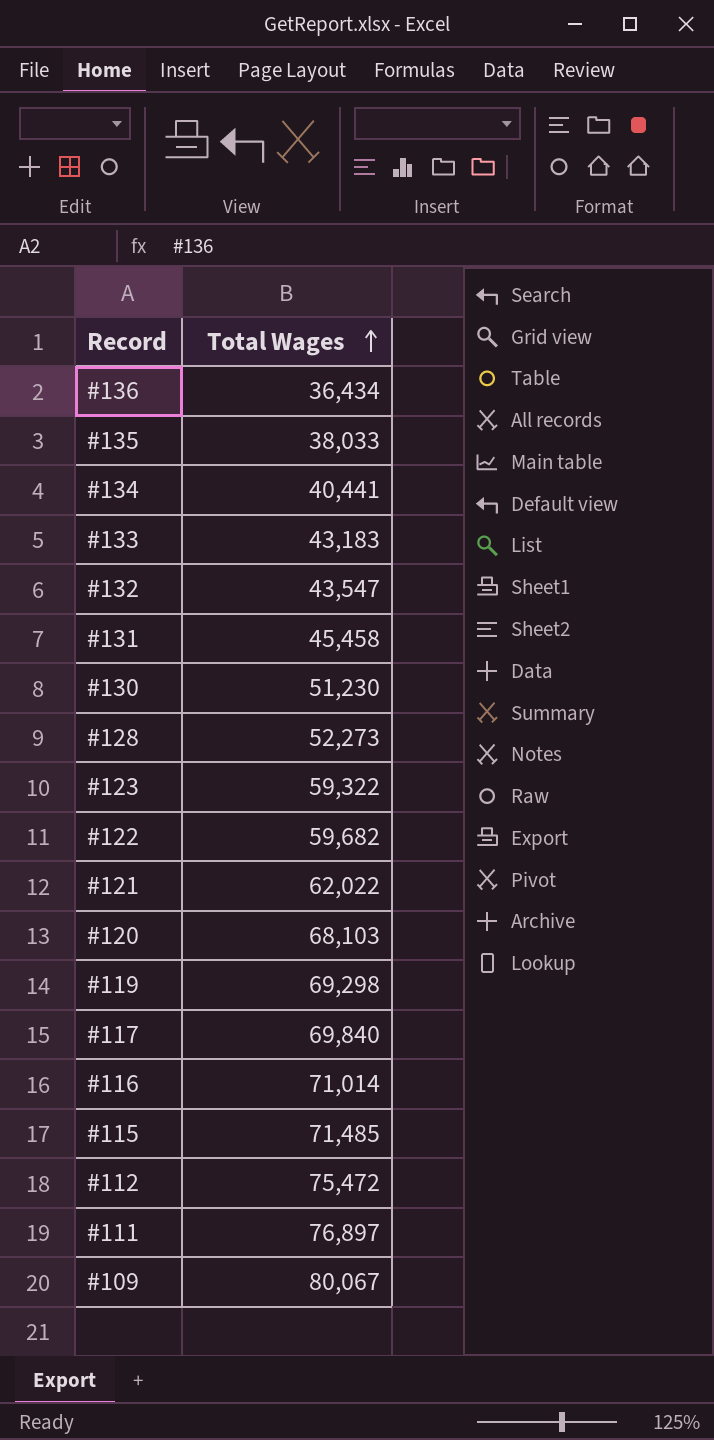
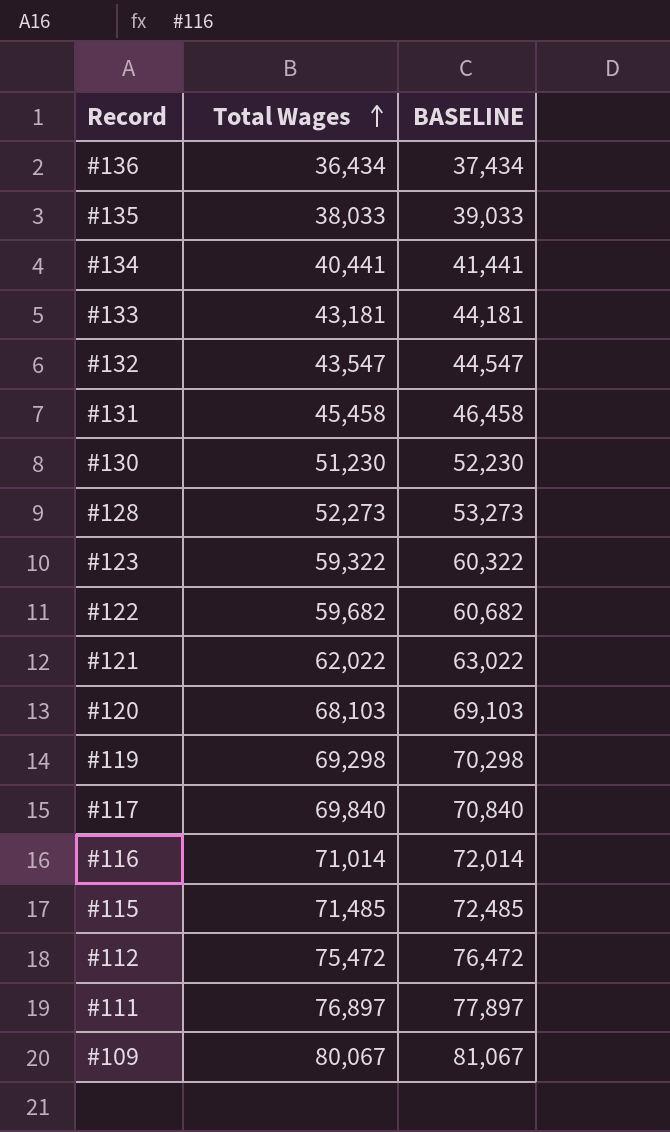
column BASELINE | formula: none -> [Total Wages] + 1000
#133 | Total Wages: 43,183 -> 43,181

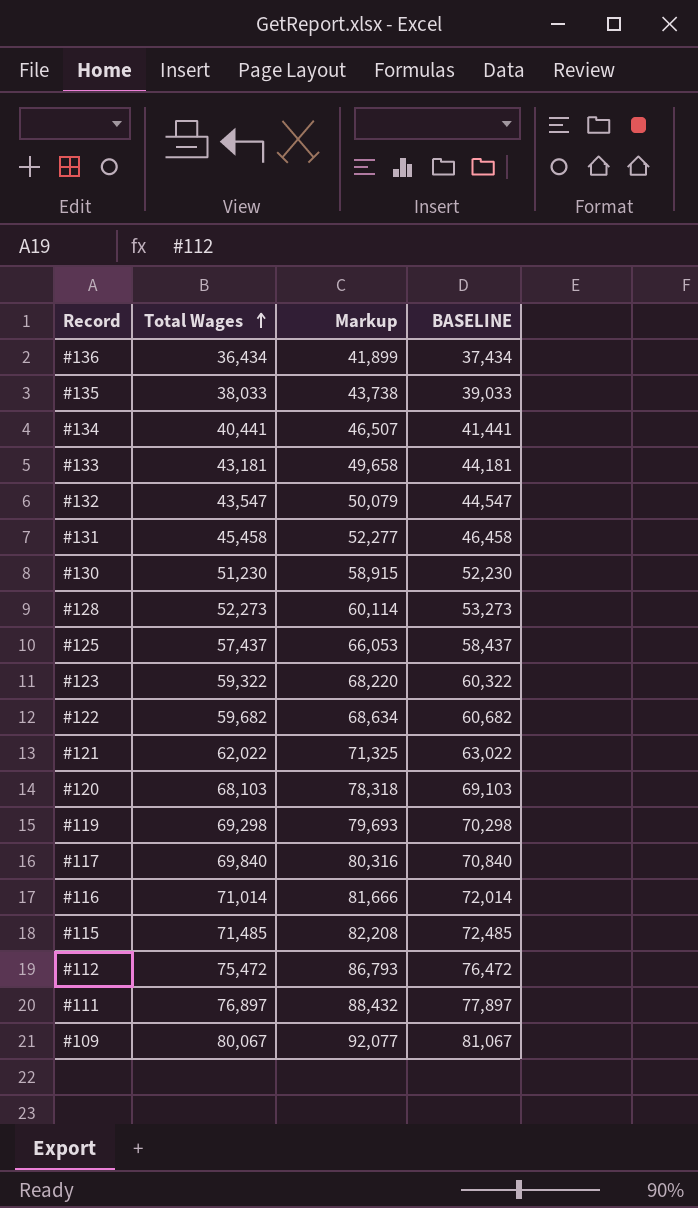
column Markup | formula: none -> [Total Wages] * 1.15
row #125: none -> 57,437 | 66,053 | 58,437

